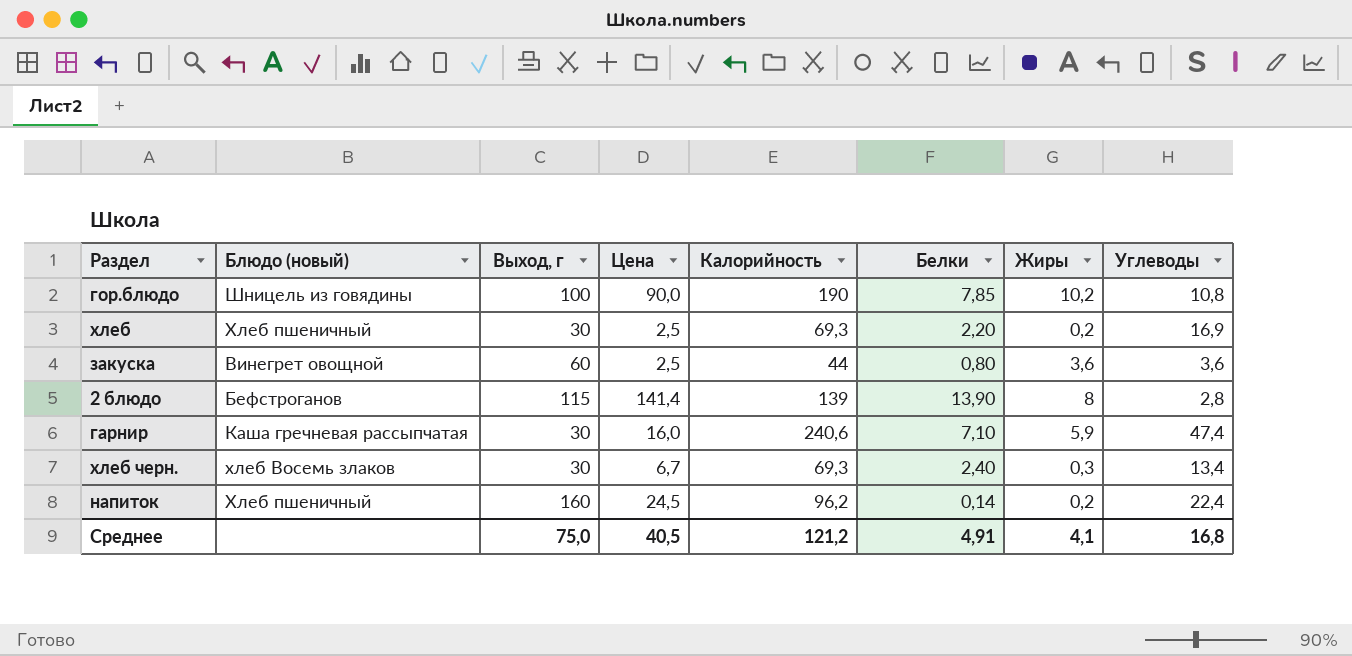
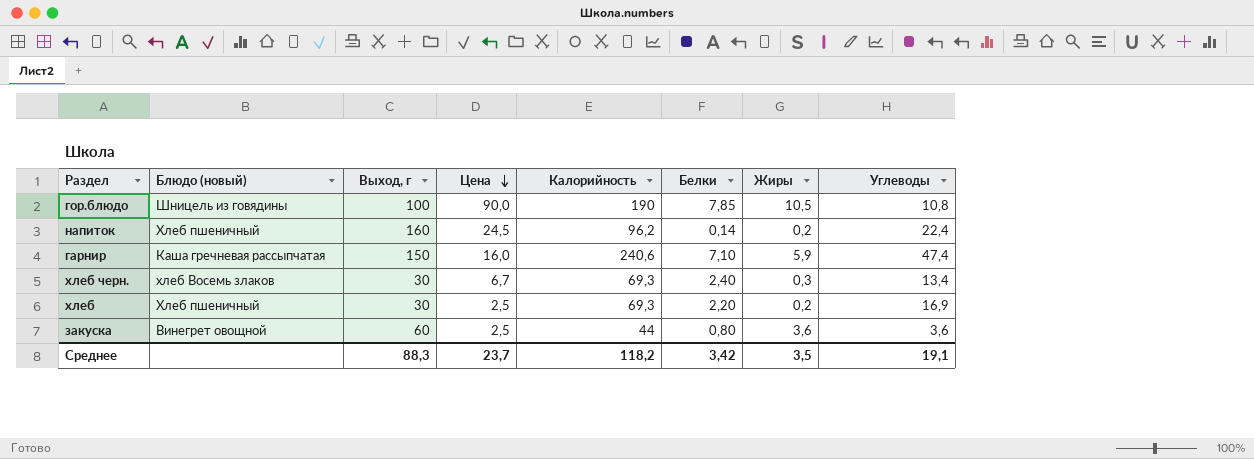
row order: none -> Цена descending
row 2 блюдо: Бефстроганов | 115 | 141,4 | 139 | 13,90 | 8 | 2,8 -> none
гор.блюдо | Жиры: 10,2 -> 10,5
гарнир | Выход, г: 30 -> 150
Среднее | Выход, г: 75,0 -> 88,3
Среднее | Цена: 40,5 -> 23,7
Среднее | Калорийность: 121,2 -> 118,2
Среднее | Белки: 4,91 -> 3,42
Среднее | Жиры: 4,1 -> 3,5
Среднее | Углеводы: 16,8 -> 19,1

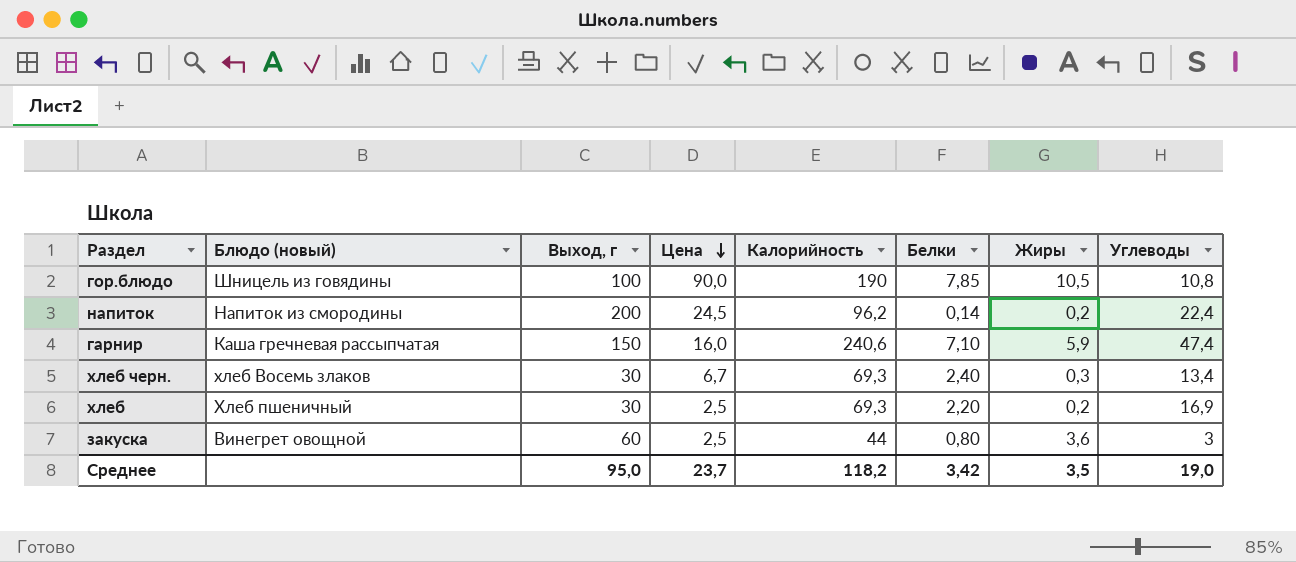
напиток | Блюдо (новый): Хлеб пшеничный -> Напиток из смородины
напиток | Выход, г: 160 -> 200
закуска | Углеводы: 3,6 -> 3
Среднее | Выход, г: 88,3 -> 95,0
Среднее | Углеводы: 19,1 -> 19,0

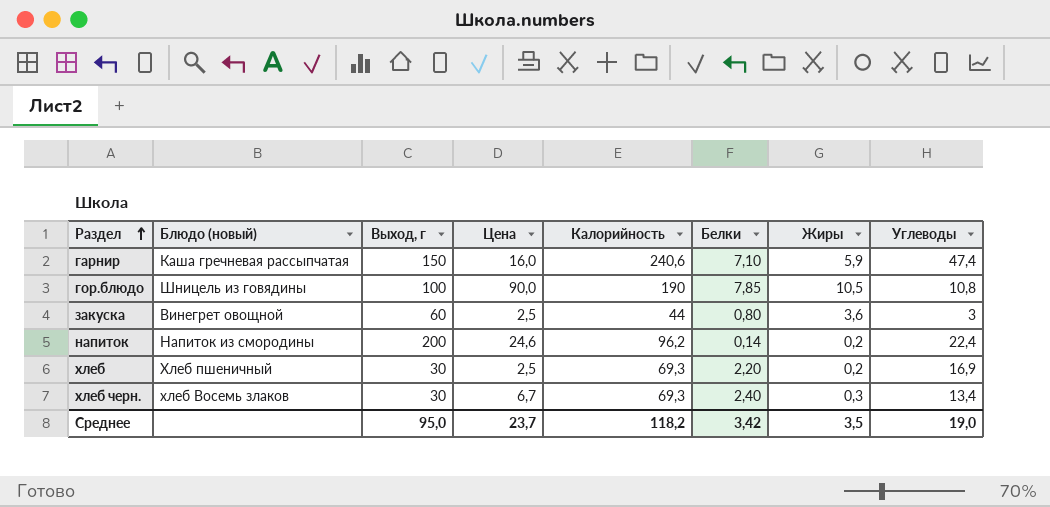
row order: Цена descending -> Раздел ascending
напиток | Цена: 24,5 -> 24,6

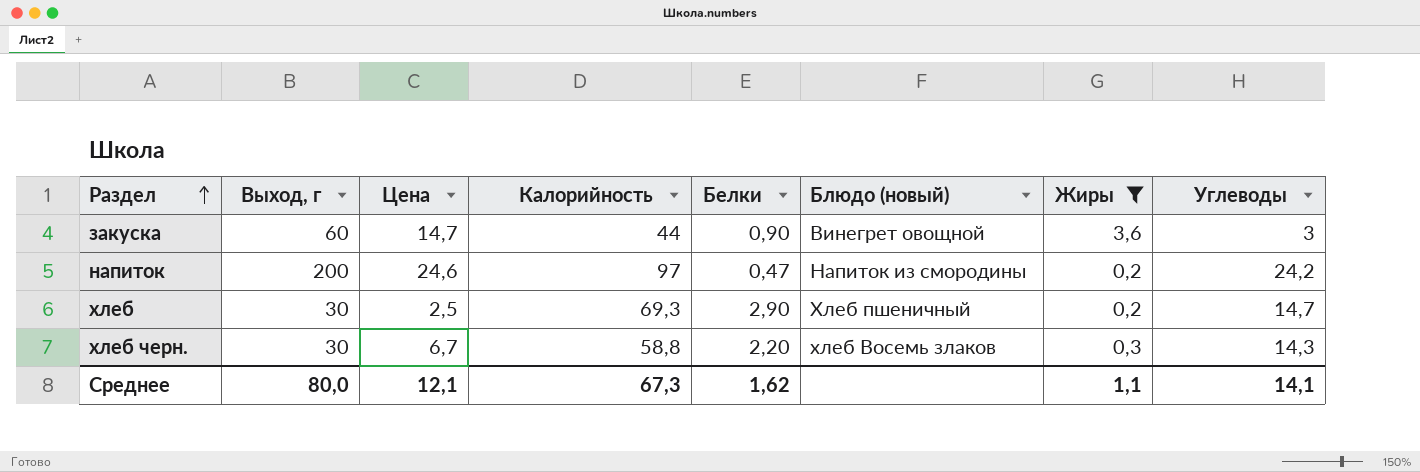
filter: none -> Жиры <= 3,6
column Блюдо (новый) | position: 2 -> 6
закуска | Цена: 2,5 -> 14,7
закуска | Белки: 0,80 -> 0,90
напиток | Калорийность: 96,2 -> 97
напиток | Белки: 0,14 -> 0,47
напиток | Углеводы: 22,4 -> 24,2
хлеб | Белки: 2,20 -> 2,90
хлеб | Углеводы: 16,9 -> 14,7
хлеб черн. | Калорийность: 69,3 -> 58,8
хлеб черн. | Белки: 2,40 -> 2,20
хлеб черн. | Углеводы: 13,4 -> 14,3
Среднее | Выход, г: 95,0 -> 80,0
Среднее | Цена: 23,7 -> 12,1
Среднее | Калорийность: 118,2 -> 67,3
Среднее | Белки: 3,42 -> 1,62
Среднее | Жиры: 3,5 -> 1,1
Среднее | Углеводы: 19,0 -> 14,1

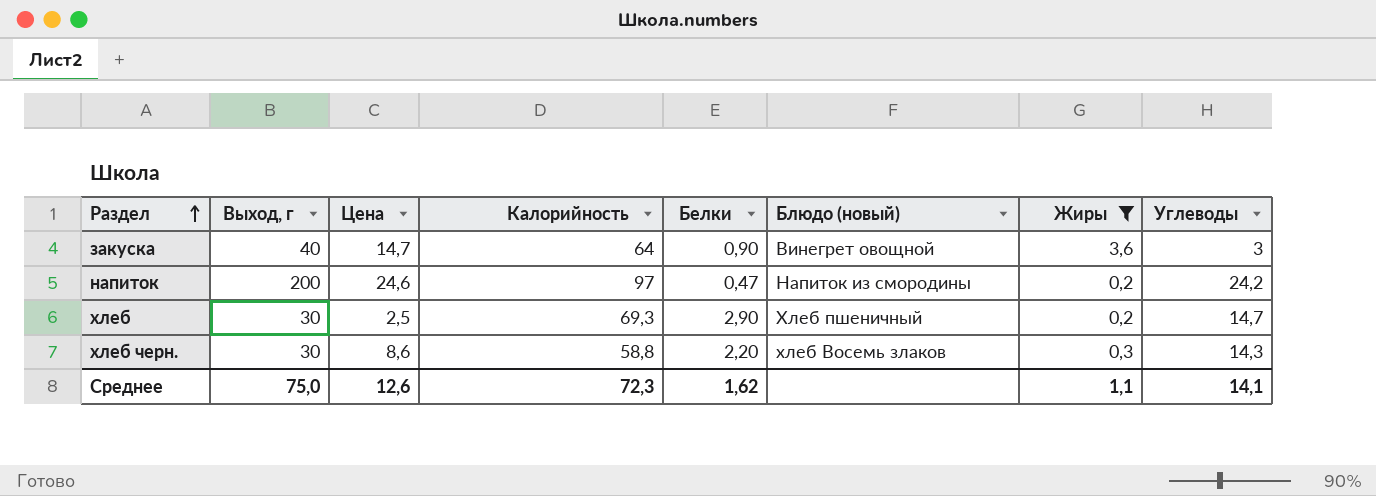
закуска | Выход, г: 60 -> 40
закуска | Калорийность: 44 -> 64
хлеб черн. | Цена: 6,7 -> 8,6
Среднее | Выход, г: 80,0 -> 75,0
Среднее | Цена: 12,1 -> 12,6
Среднее | Калорийность: 67,3 -> 72,3

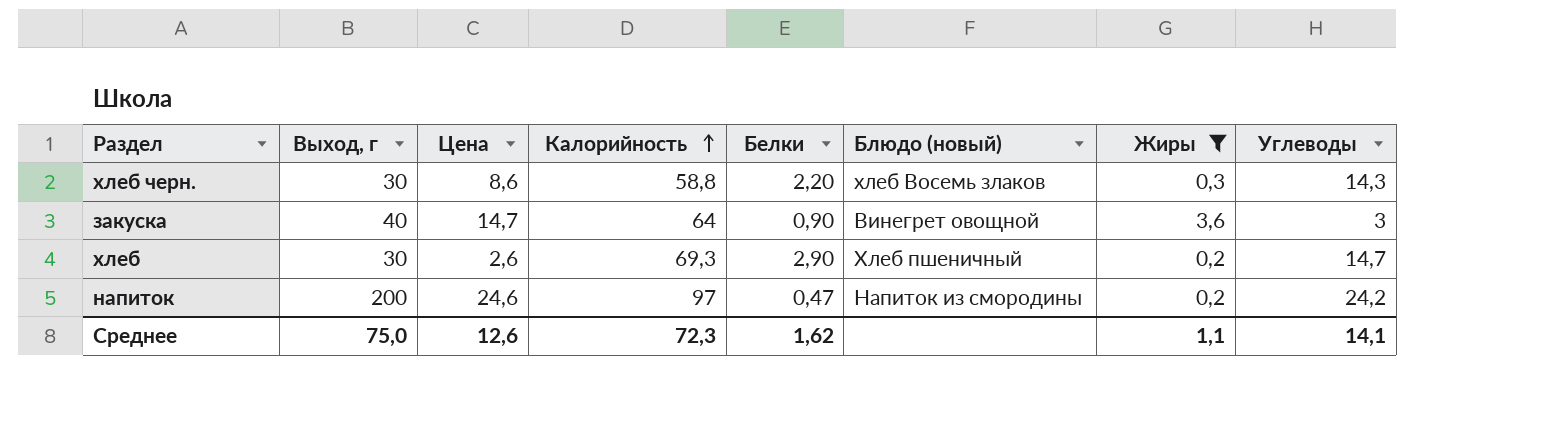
row order: Раздел ascending -> Калорийность ascending
хлеб | Цена: 2,5 -> 2,6

